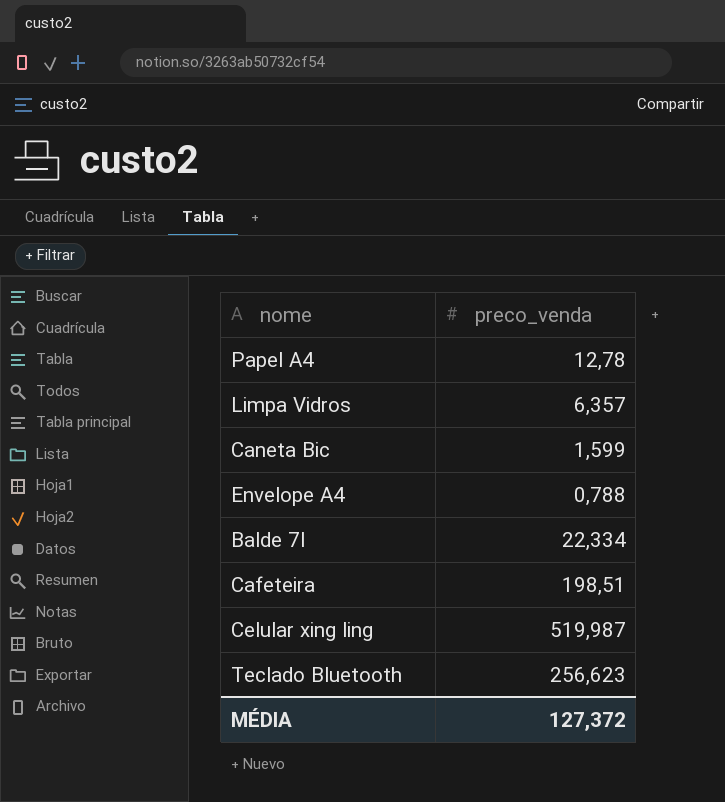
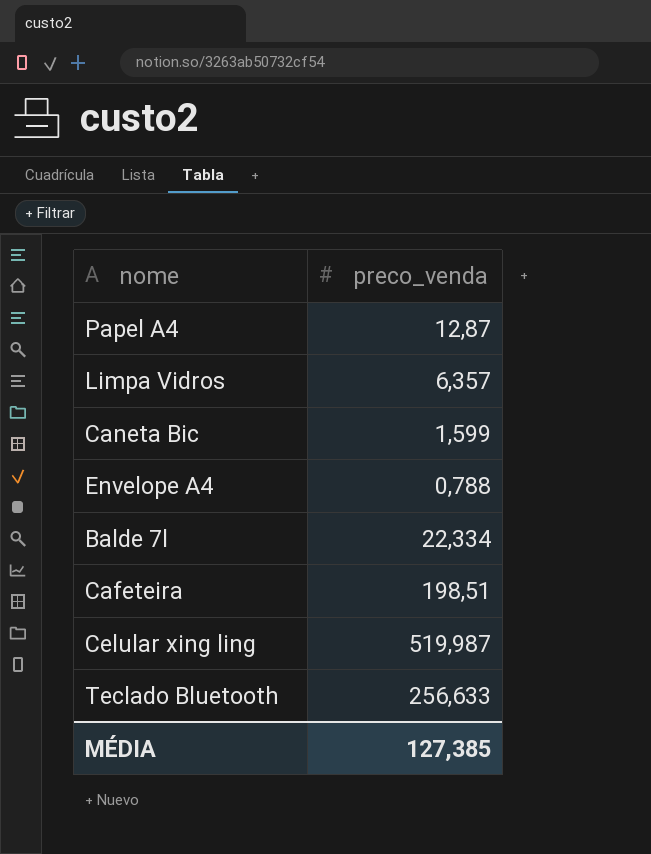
Papel A4 | preco_venda: 12,78 -> 12,87
Teclado Bluetooth | preco_venda: 256,623 -> 256,633
MÉDIA | preco_venda: 127,372 -> 127,385

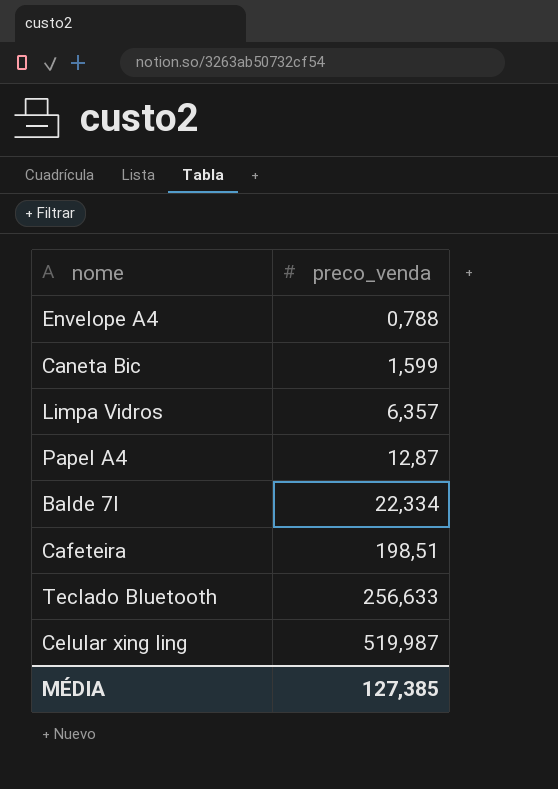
row order: none -> preco_venda ascending

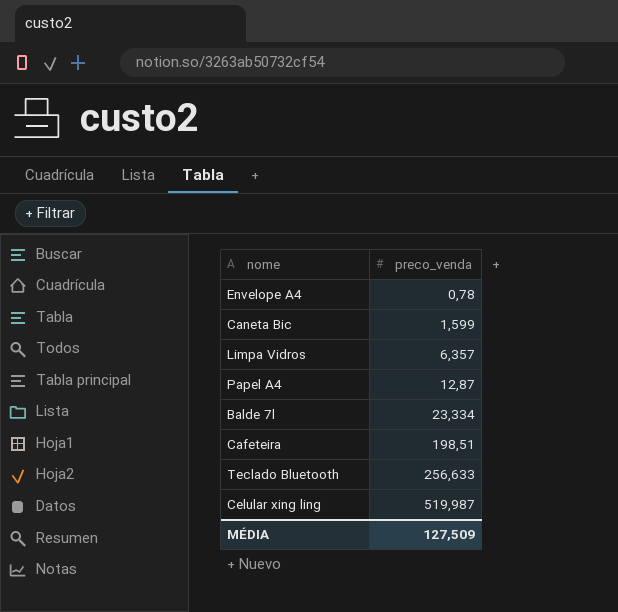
Envelope A4 | preco_venda: 0,788 -> 0,78
Balde 7l | preco_venda: 22,334 -> 23,334
MÉDIA | preco_venda: 127,385 -> 127,509

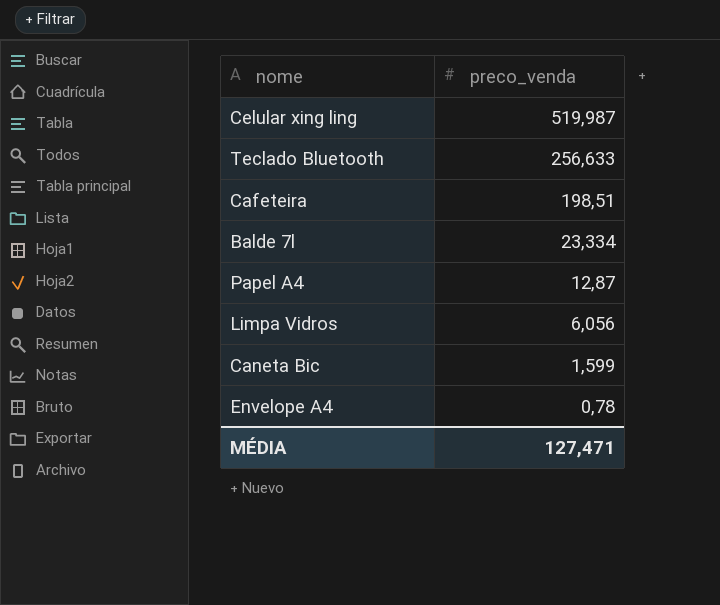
row order: preco_venda ascending -> preco_venda descending
Limpa Vidros | preco_venda: 6,357 -> 6,056
MÉDIA | preco_venda: 127,509 -> 127,471

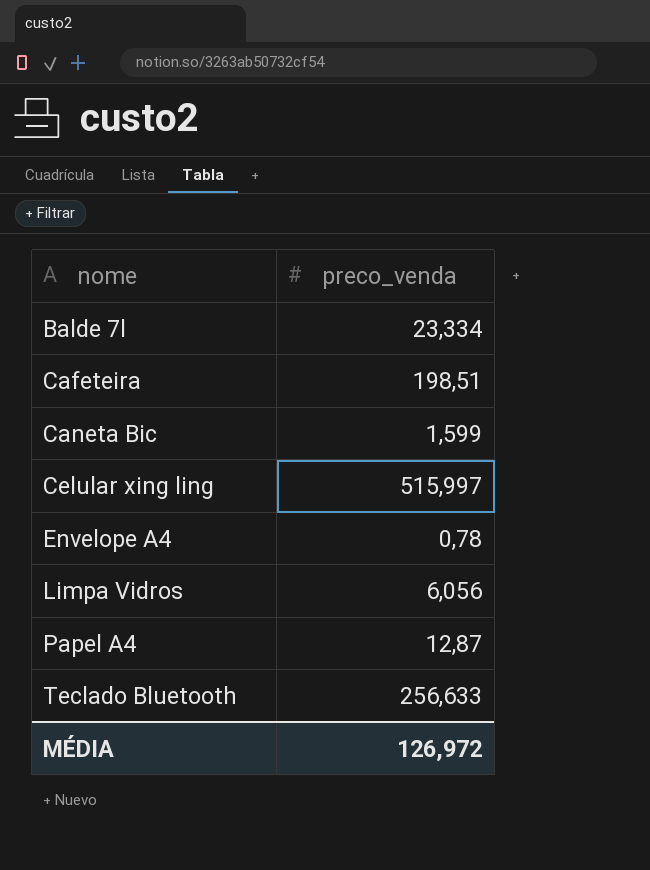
row order: preco_venda descending -> nome ascending
Celular xing ling | preco_venda: 519,987 -> 515,997
MÉDIA | preco_venda: 127,471 -> 126,972

